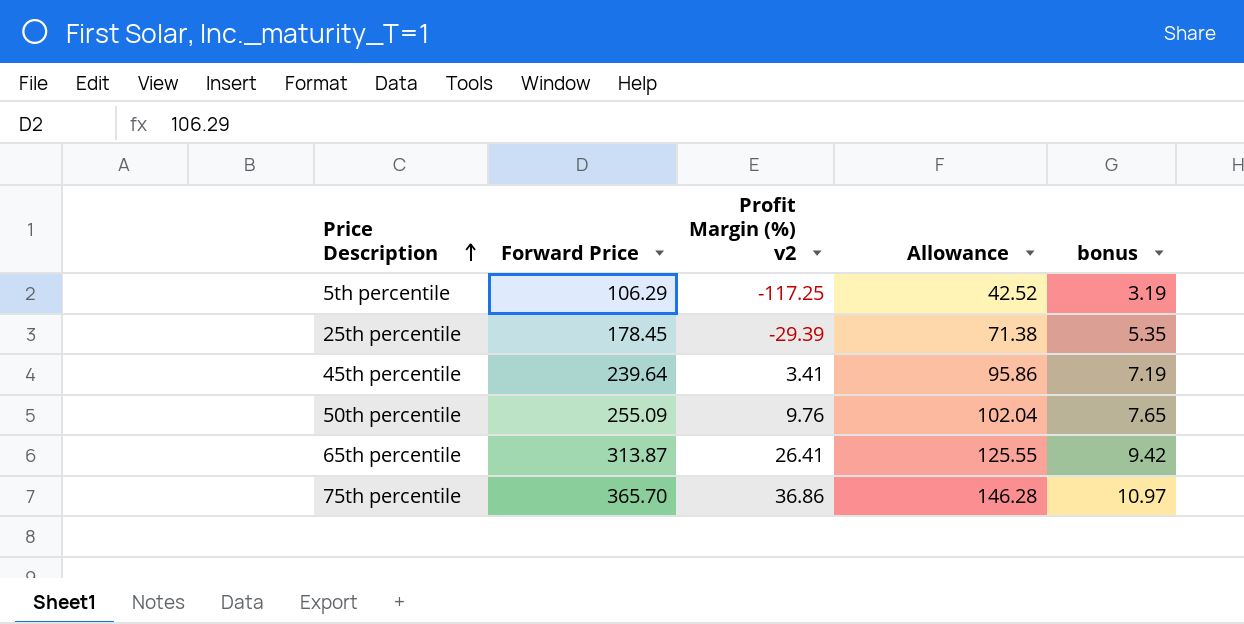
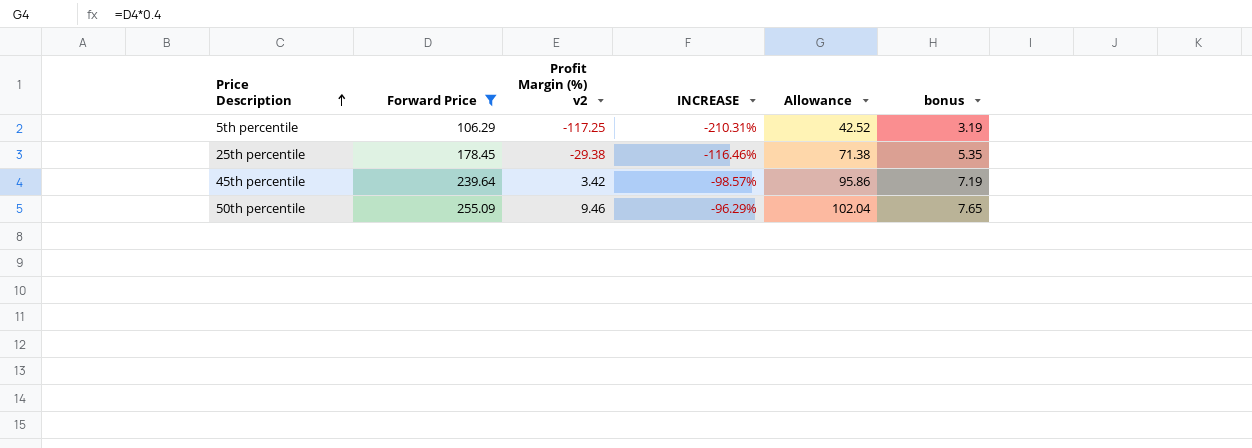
filter: none -> Forward Price <= 255.09
column INCREASE | formula: none -> ([Profit Margin (%) v2] - [Forward Price]) / [Forward Price]
25th percentile | Profit Margin (%) v2: -29.39 -> -29.38
45th percentile | Profit Margin (%) v2: 3.41 -> 3.42
50th percentile | Profit Margin (%) v2: 9.76 -> 9.46

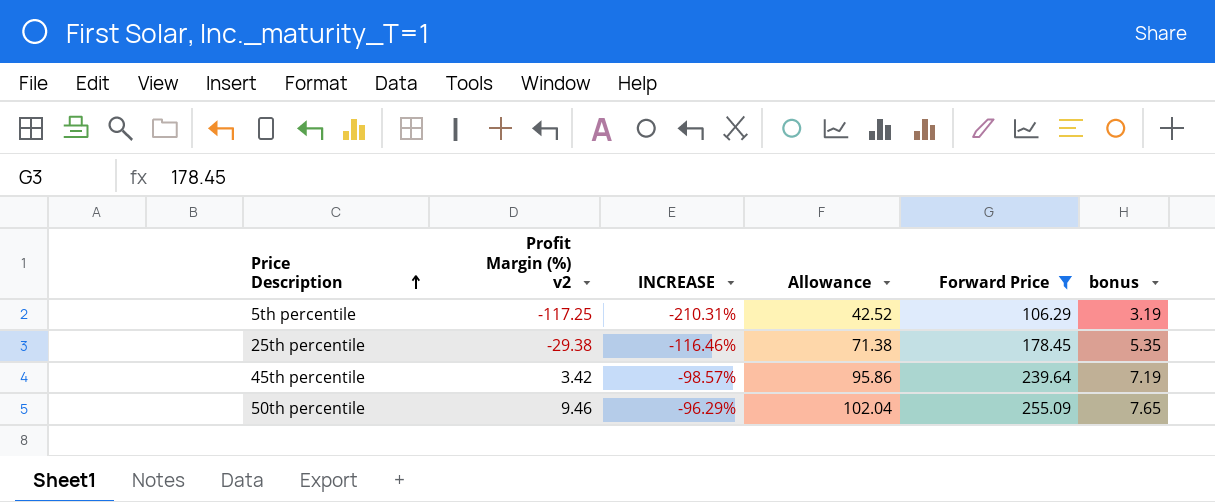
column Forward Price | position: 2 -> 5

